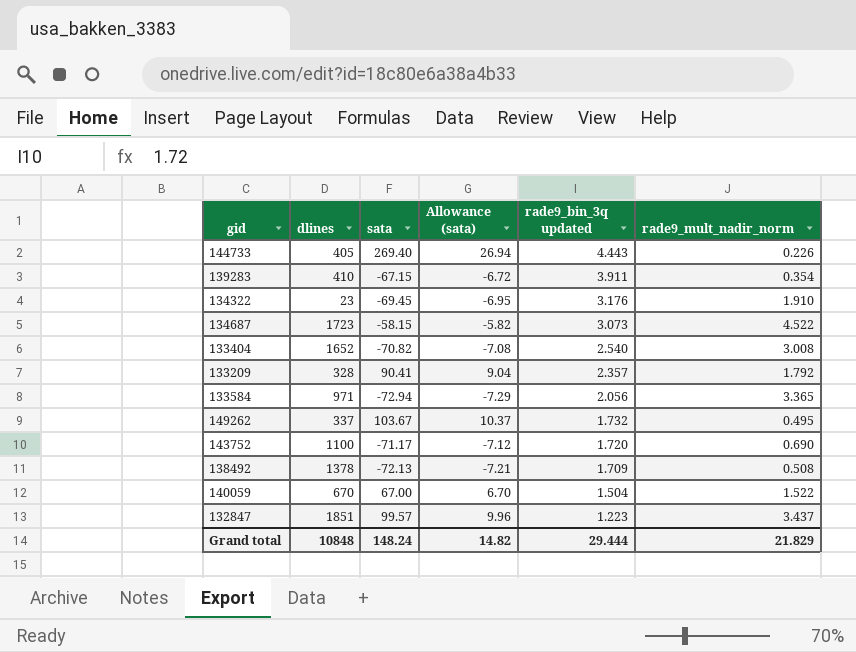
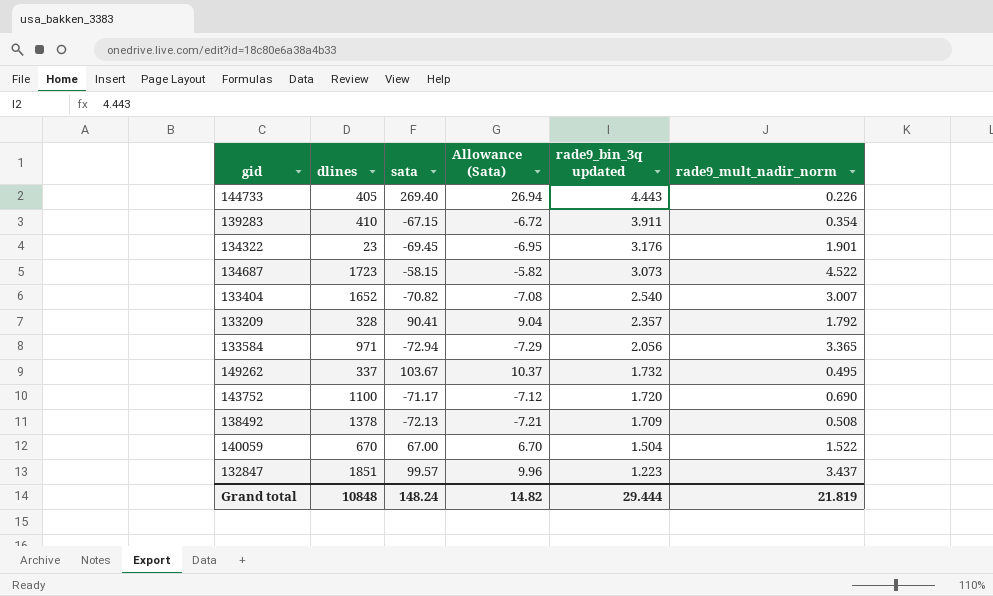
column name: Allowance (sata) -> Allowance (Sata)
134322 | rade9_mult_nadir_norm: 1.910 -> 1.901
133404 | rade9_mult_nadir_norm: 3.008 -> 3.007
Grand total | rade9_mult_nadir_norm: 21.829 -> 21.819

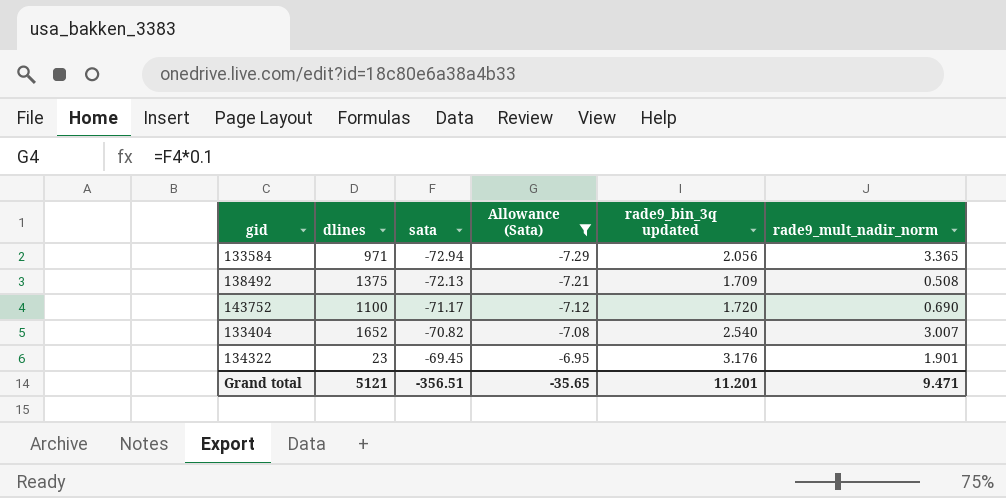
filter: none -> Allowance (Sata) <= -6.95
row order: rade9_bin_3q updated descending -> sata ascending
138492 | dlines: 1378 -> 1375
Grand total | dlines: 10848 -> 5121
Grand total | sata: 148.24 -> -356.51
Grand total | Allowance (Sata): 14.82 -> -35.65
Grand total | rade9_bin_3q updated: 29.444 -> 11.201
Grand total | rade9_mult_nadir_norm: 21.819 -> 9.471

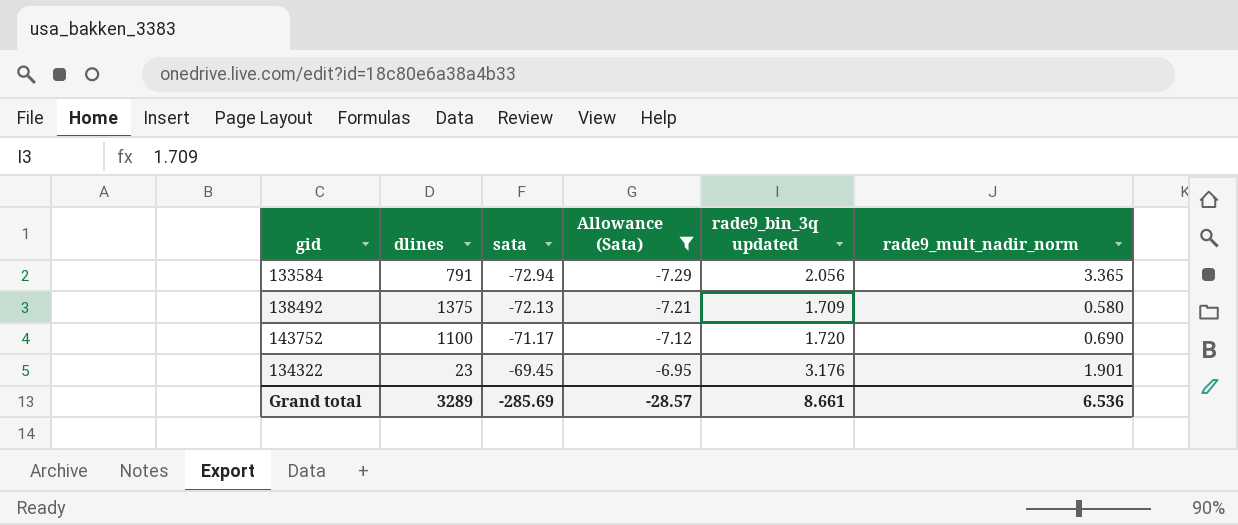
row 133404: 1652 | -70.82 | -7.08 | 2.540 | 3.007 -> none
133584 | dlines: 971 -> 791
138492 | rade9_mult_nadir_norm: 0.508 -> 0.580
Grand total | dlines: 5121 -> 3289
Grand total | sata: -356.51 -> -285.69
Grand total | Allowance (Sata): -35.65 -> -28.57
Grand total | rade9_bin_3q updated: 11.201 -> 8.661
Grand total | rade9_mult_nadir_norm: 9.471 -> 6.536

